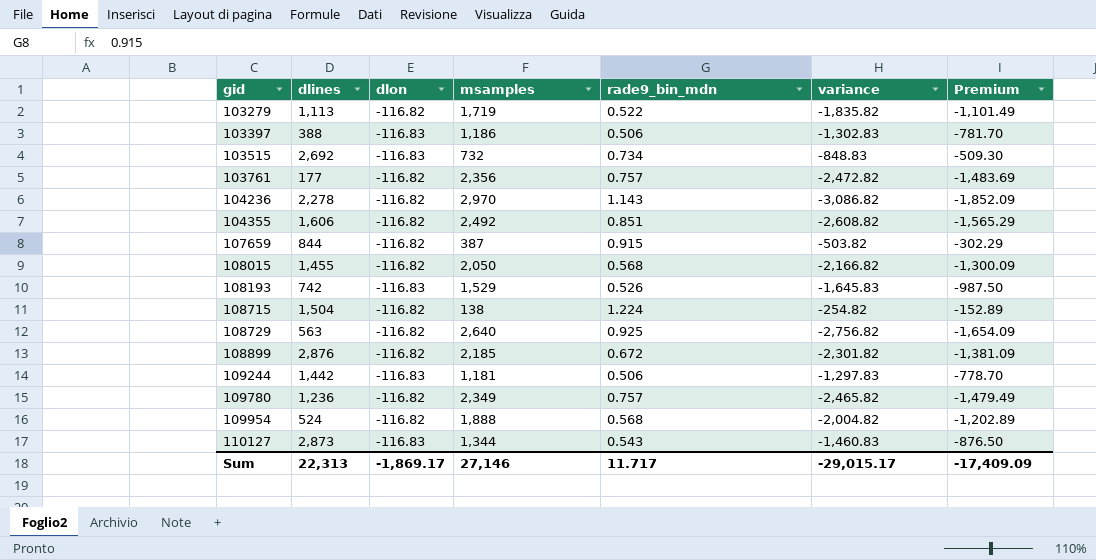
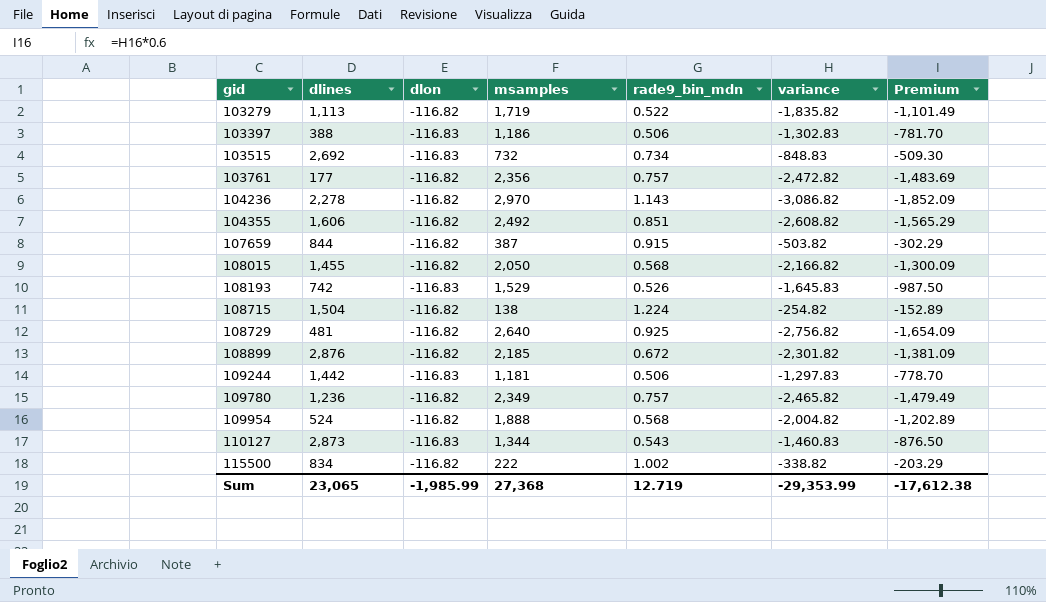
108729 | dlines: 563 -> 481
row 115500: none -> 834 | -116.82 | 222 | 1.002 | -338.82 | -203.29
Sum | dlines: 22,313 -> 23,065
Sum | dlon: -1,869.17 -> -1,985.99
Sum | msamples: 27,146 -> 27,368
Sum | rade9_bin_mdn: 11.717 -> 12.719
Sum | variance: -29,015.17 -> -29,353.99
Sum | Premium: -17,409.09 -> -17,612.38

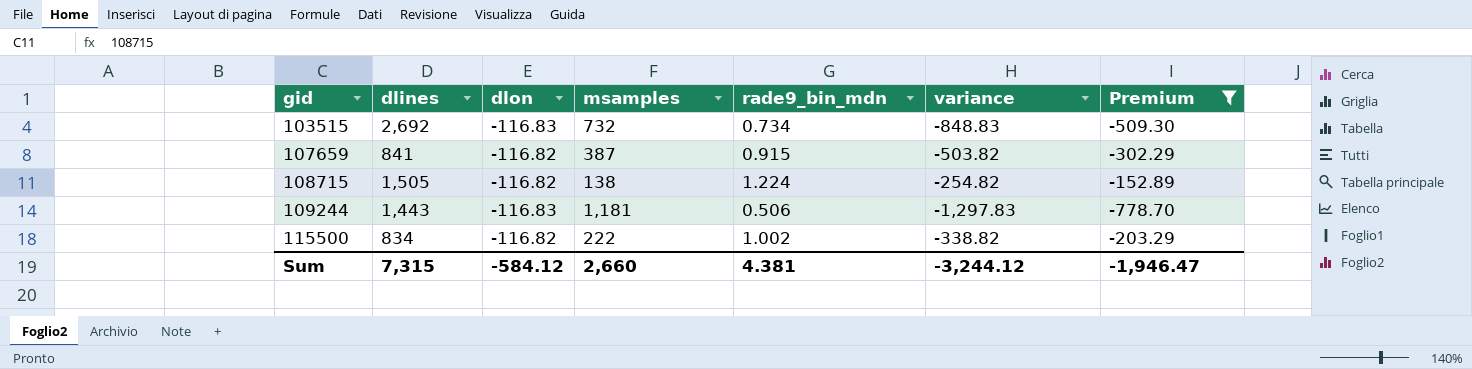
filter: none -> Premium >= -778.70
107659 | dlines: 844 -> 841
108715 | dlines: 1,504 -> 1,505
109244 | dlines: 1,442 -> 1,443
Sum | dlines: 23,065 -> 7,315
Sum | dlon: -1,985.99 -> -584.12
Sum | msamples: 27,368 -> 2,660
Sum | rade9_bin_mdn: 12.719 -> 4.381
Sum | variance: -29,353.99 -> -3,244.12
Sum | Premium: -17,612.38 -> -1,946.47

